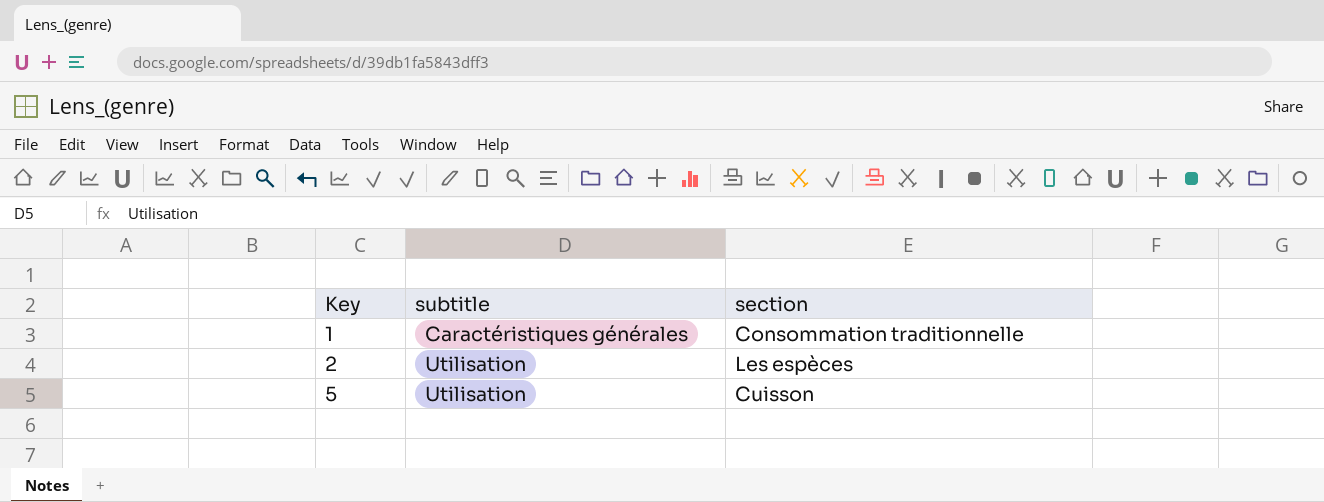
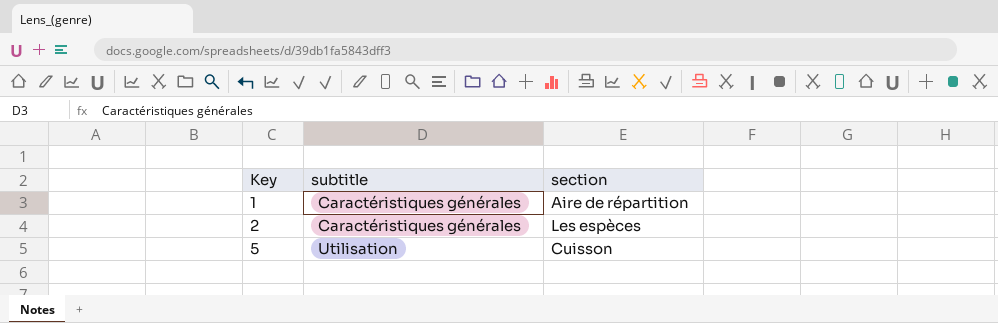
1 | section: Consommation traditionnelle -> Aire de répartition
2 | subtitle: Utilisation -> Caractéristiques générales

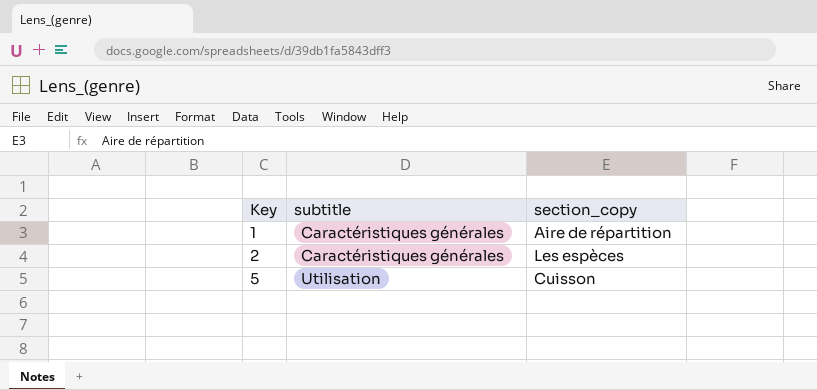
column name: section -> section_copy

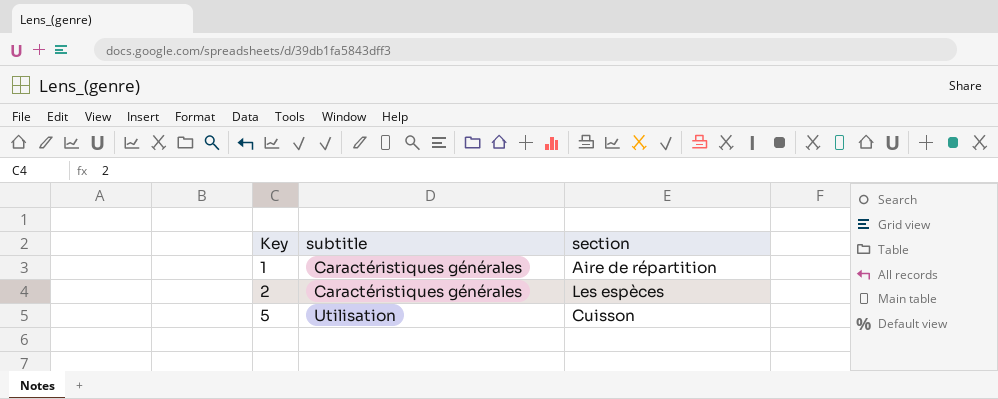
column name: section_copy -> section

